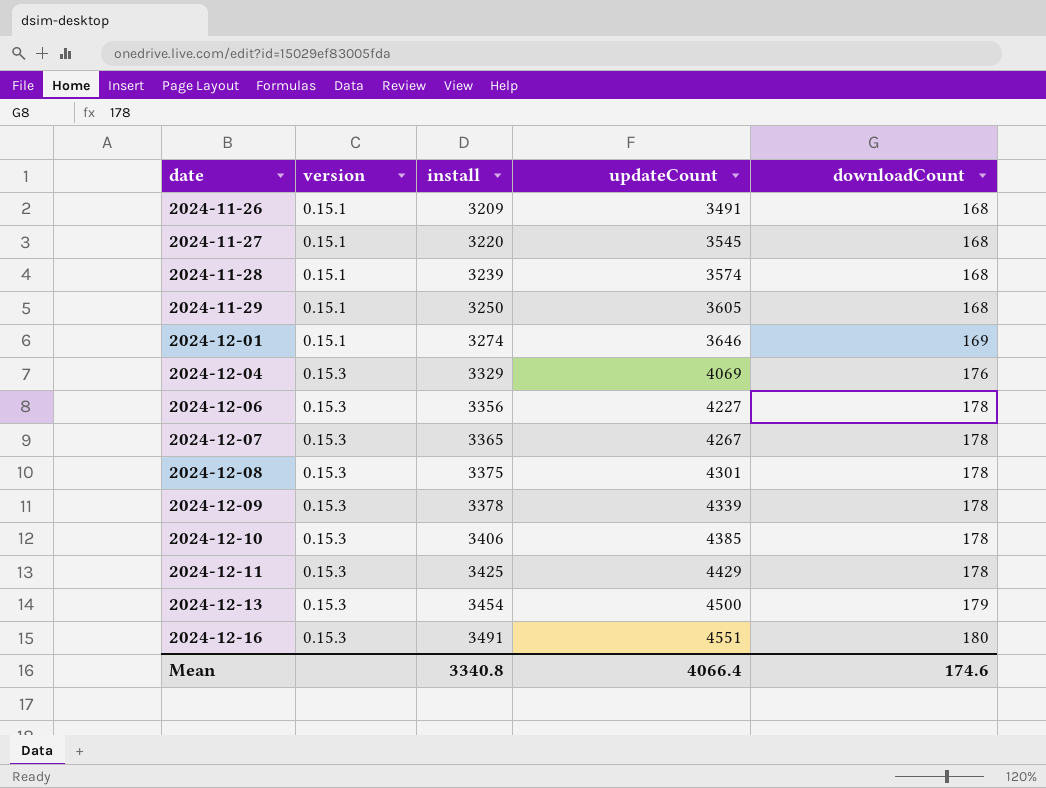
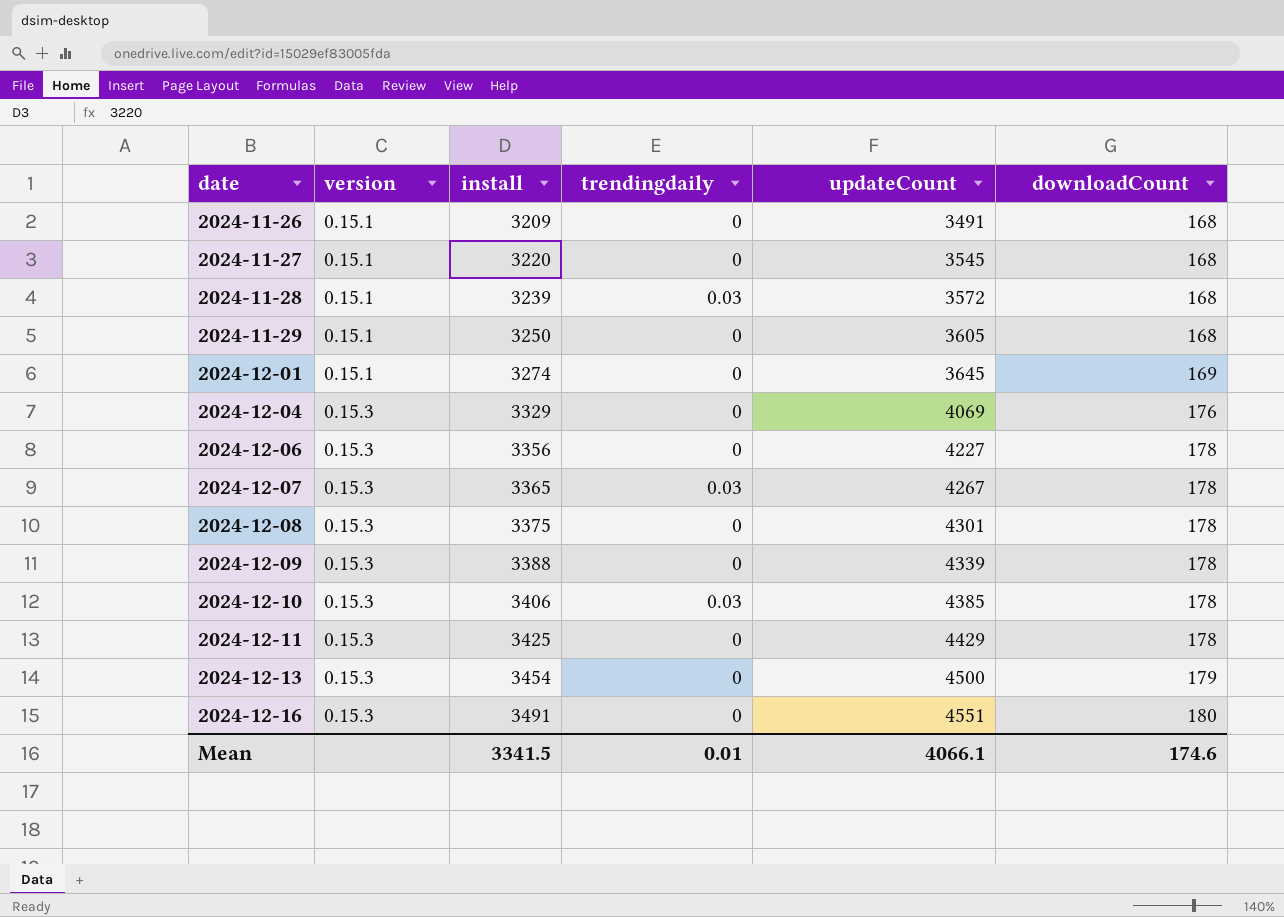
column trendingdaily | position: none -> 4
2024-11-28 | updateCount: 3574 -> 3572
2024-12-01 | updateCount: 3646 -> 3645
2024-12-09 | install: 3378 -> 3388
Mean | install: 3340.8 -> 3341.5
Mean | updateCount: 4066.4 -> 4066.1

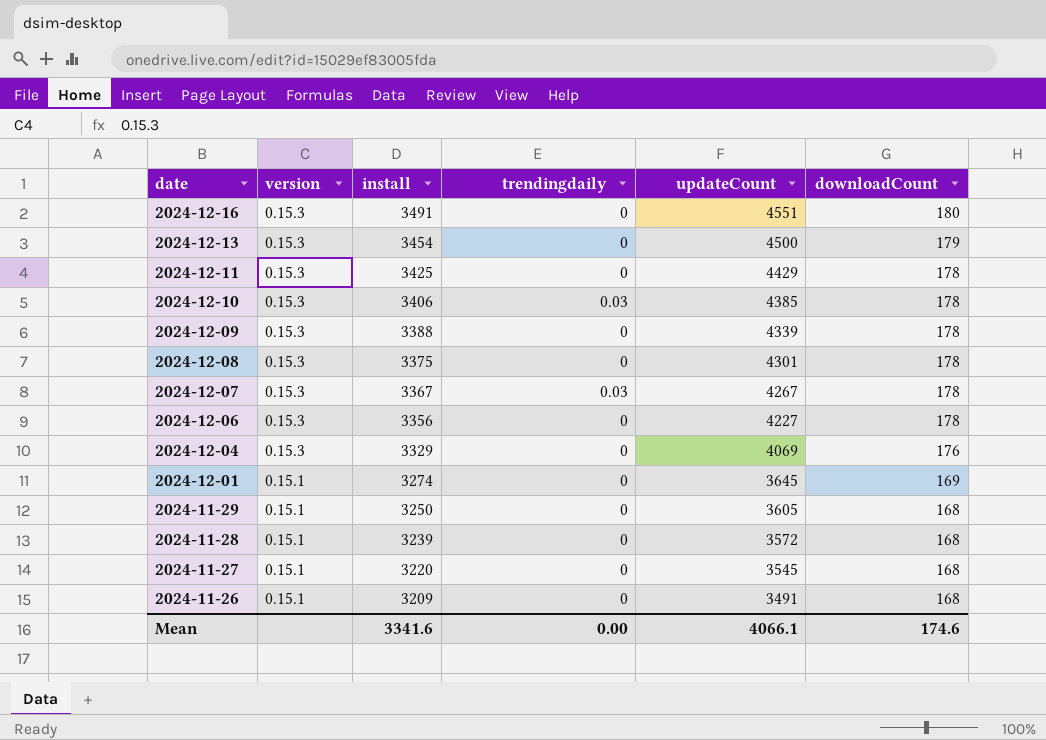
row order: date ascending -> date descending
2024-12-07 | install: 3365 -> 3367
2024-11-28 | trendingdaily: 0.03 -> 0
Mean | install: 3341.5 -> 3341.6
Mean | trendingdaily: 0.01 -> 0.00

